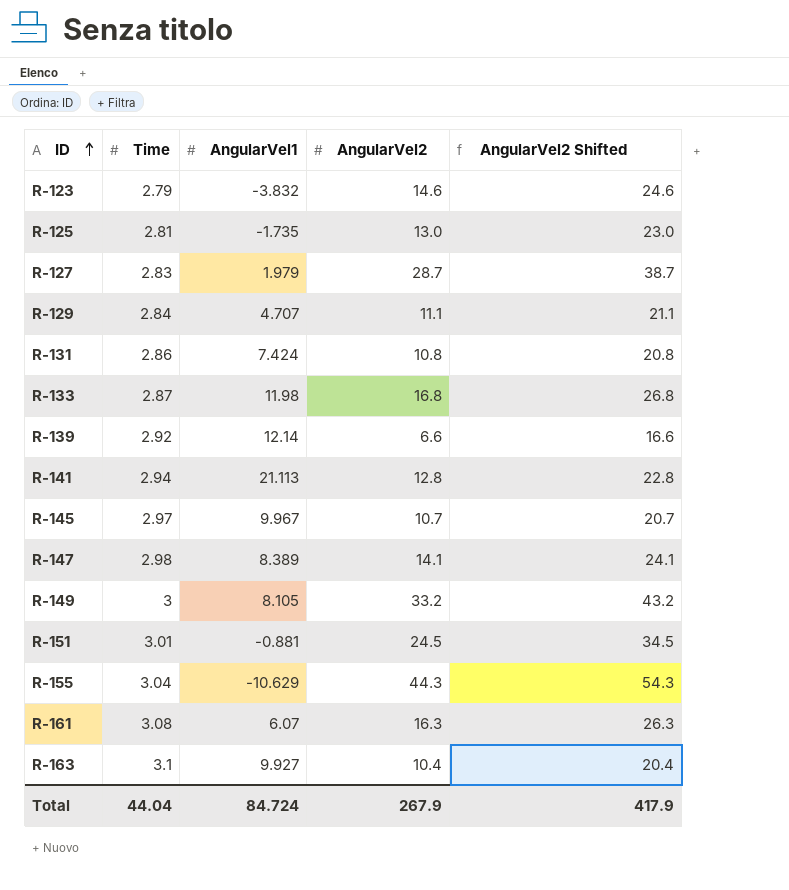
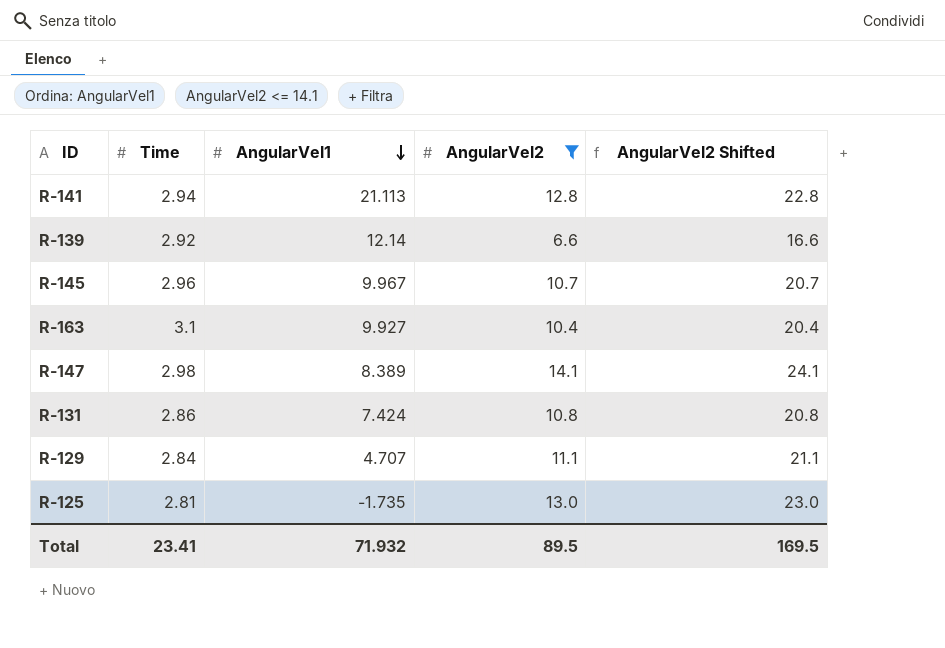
filter: none -> AngularVel2 <= 14.1
row order: ID ascending -> AngularVel1 descending
R-145 | Time: 2.97 -> 2.96
Total | Time: 44.04 -> 23.41
Total | AngularVel1: 84.724 -> 71.932
Total | AngularVel2: 267.9 -> 89.5
Total | AngularVel2 Shifted: 417.9 -> 169.5

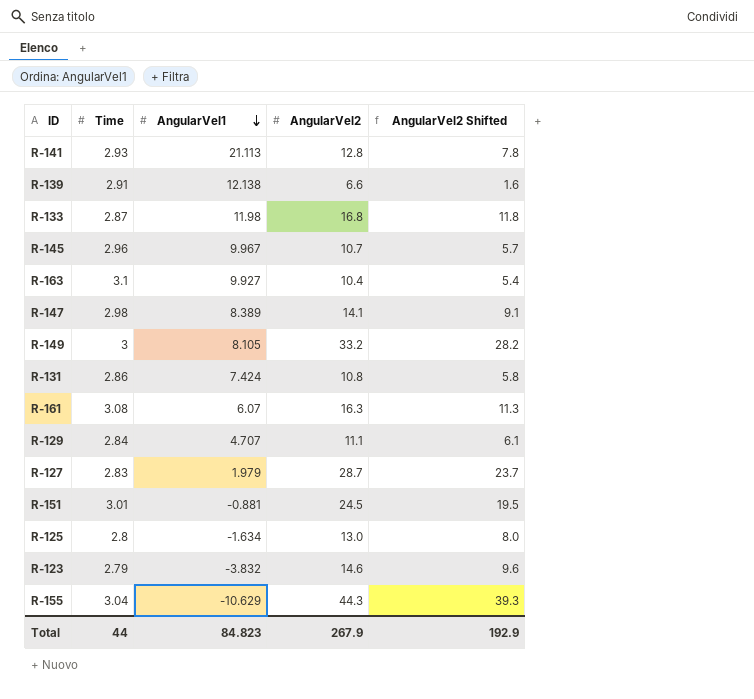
filter: AngularVel2 <= 14.1 -> none
column AngularVel2 Shifted | formula: [AngularVel2] + 10 -> [AngularVel2] - 5
R-141 | Time: 2.94 -> 2.93
R-139 | Time: 2.92 -> 2.91
R-139 | AngularVel1: 12.14 -> 12.138
R-125 | Time: 2.81 -> 2.8
R-125 | AngularVel1: -1.735 -> -1.634
Total | Time: 23.41 -> 44
Total | AngularVel1: 71.932 -> 84.823
Total | AngularVel2: 89.5 -> 267.9
Total | AngularVel2 Shifted: 169.5 -> 192.9

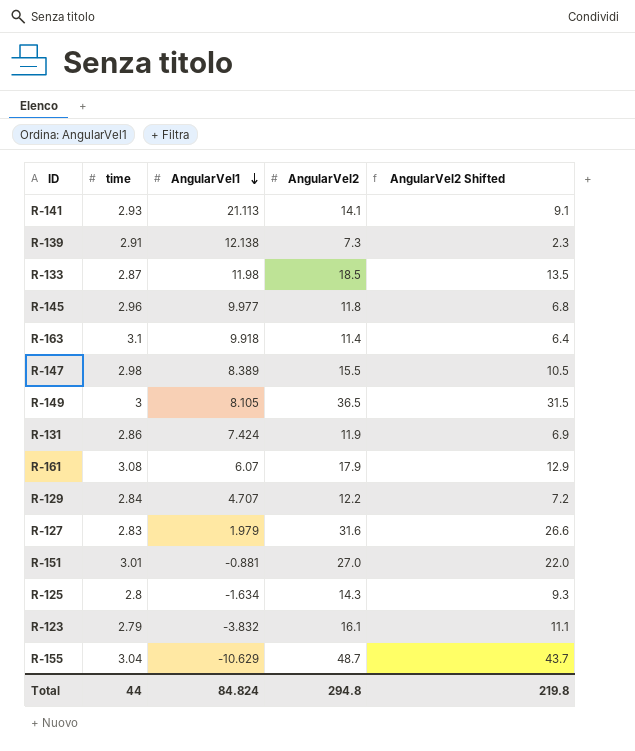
column name: Time -> time
R-141 | AngularVel2: 12.8 -> 14.1
R-141 | AngularVel2 Shifted: 7.8 -> 9.1
R-139 | AngularVel2: 6.6 -> 7.3
R-139 | AngularVel2 Shifted: 1.6 -> 2.3
R-133 | AngularVel2: 16.8 -> 18.5
R-133 | AngularVel2 Shifted: 11.8 -> 13.5
R-145 | AngularVel1: 9.967 -> 9.977
R-145 | AngularVel2: 10.7 -> 11.8
R-145 | AngularVel2 Shifted: 5.7 -> 6.8
R-163 | AngularVel1: 9.927 -> 9.918
R-163 | AngularVel2: 10.4 -> 11.4
R-163 | AngularVel2 Shifted: 5.4 -> 6.4
R-147 | AngularVel2: 14.1 -> 15.5
R-147 | AngularVel2 Shifted: 9.1 -> 10.5
R-149 | AngularVel2: 33.2 -> 36.5
R-149 | AngularVel2 Shifted: 28.2 -> 31.5
R-131 | AngularVel2: 10.8 -> 11.9
R-131 | AngularVel2 Shifted: 5.8 -> 6.9
R-161 | AngularVel2: 16.3 -> 17.9
R-161 | AngularVel2 Shifted: 11.3 -> 12.9
R-129 | AngularVel2: 11.1 -> 12.2
R-129 | AngularVel2 Shifted: 6.1 -> 7.2
R-127 | AngularVel2: 28.7 -> 31.6
R-127 | AngularVel2 Shifted: 23.7 -> 26.6
R-151 | AngularVel2: 24.5 -> 27.0
R-151 | AngularVel2 Shifted: 19.5 -> 22.0
R-125 | AngularVel2: 13.0 -> 14.3
R-125 | AngularVel2 Shifted: 8.0 -> 9.3
R-123 | AngularVel2: 14.6 -> 16.1
R-123 | AngularVel2 Shifted: 9.6 -> 11.1
R-155 | AngularVel2: 44.3 -> 48.7
R-155 | AngularVel2 Shifted: 39.3 -> 43.7
Total | AngularVel1: 84.823 -> 84.824
Total | AngularVel2: 267.9 -> 294.8
Total | AngularVel2 Shifted: 192.9 -> 219.8

